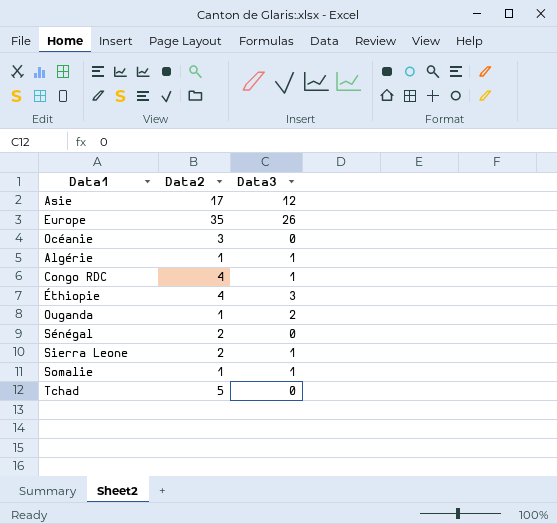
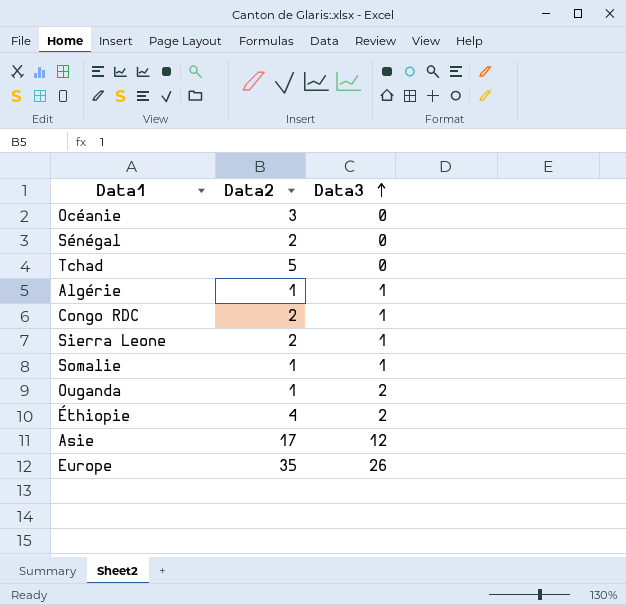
row order: none -> Data3 ascending
Congo RDC | Data2: 4 -> 2
Éthiopie | Data3: 3 -> 2

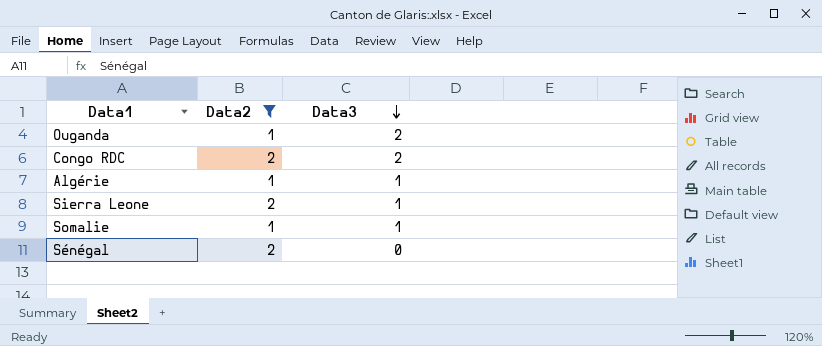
filter: none -> Data2 <= 2
row order: Data3 ascending -> Data3 descending
Congo RDC | Data3: 1 -> 2

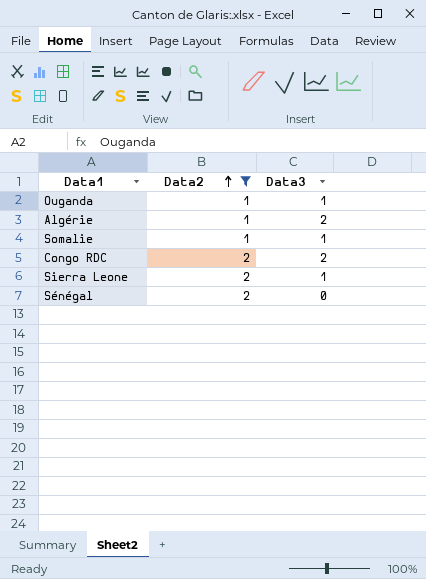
row order: Data3 descending -> Data2 ascending
Ouganda | Data3: 2 -> 1
Algérie | Data3: 1 -> 2

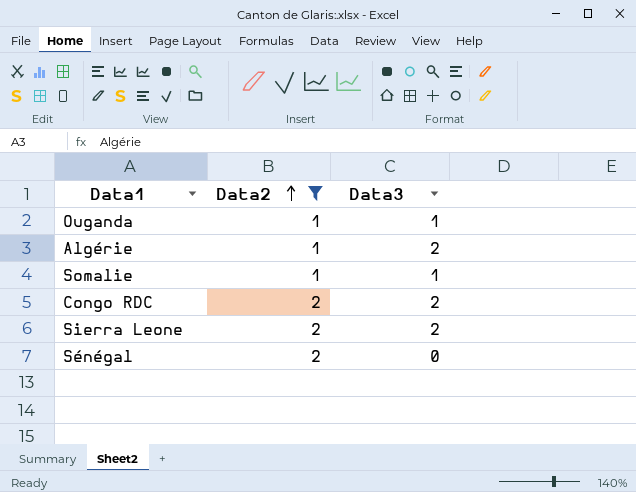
Sierra Leone | Data3: 1 -> 2

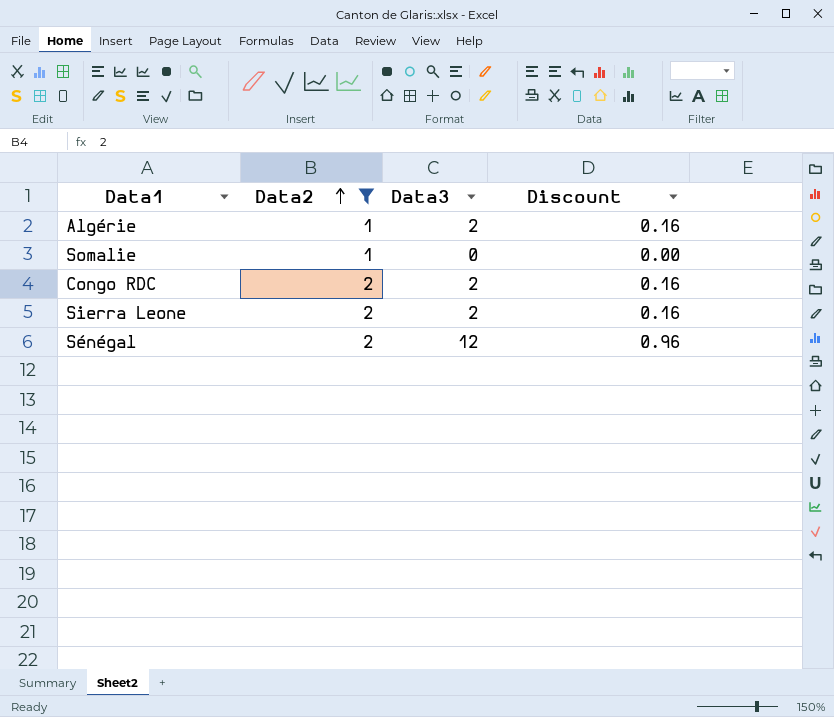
column Discount | formula: none -> [Data3] * 0.08
row Ouganda: 1 | 1 -> none
Somalie | Data3: 1 -> 0
Sénégal | Data3: 0 -> 12

